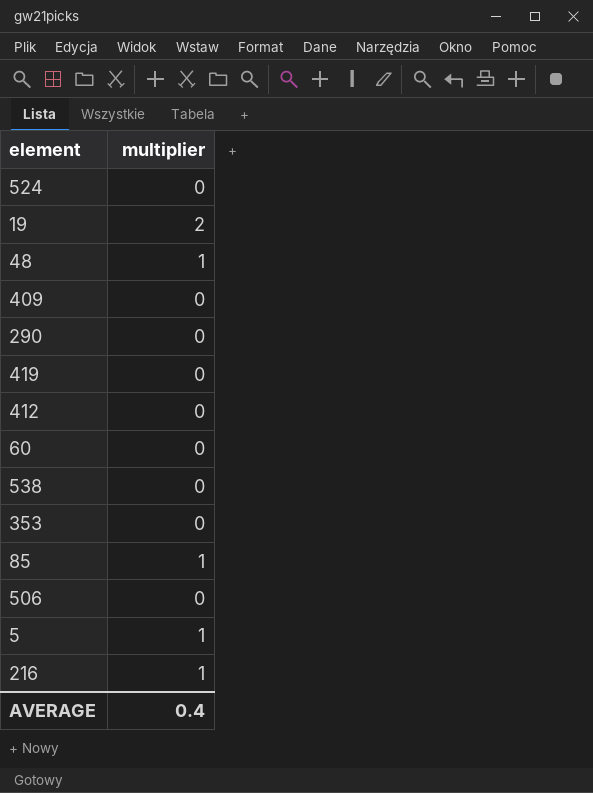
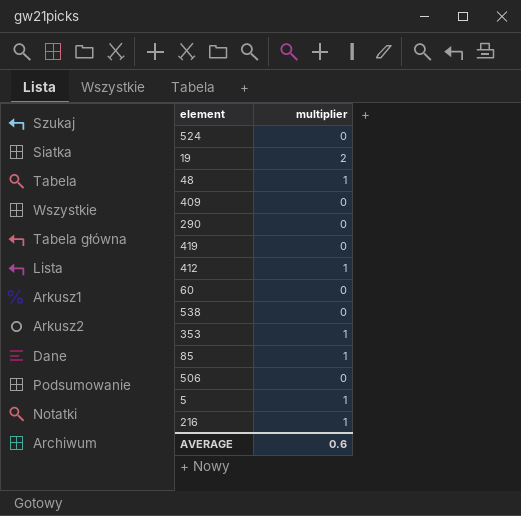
412 | multiplier: 0 -> 1
353 | multiplier: 0 -> 1
AVERAGE | multiplier: 0.4 -> 0.6

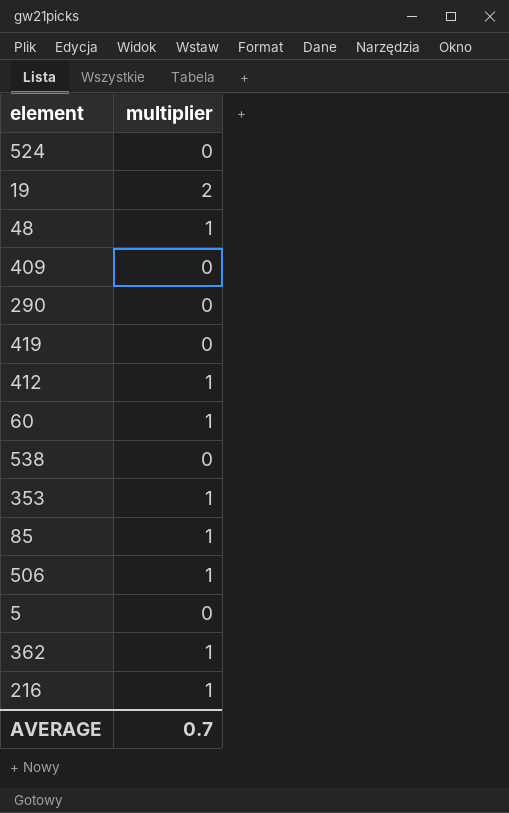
60 | multiplier: 0 -> 1
506 | multiplier: 0 -> 1
5 | multiplier: 1 -> 0
row 362: none -> 1
AVERAGE | multiplier: 0.6 -> 0.7

